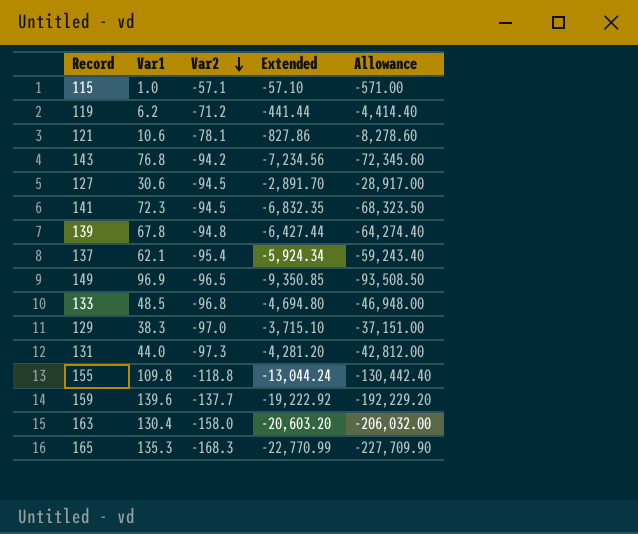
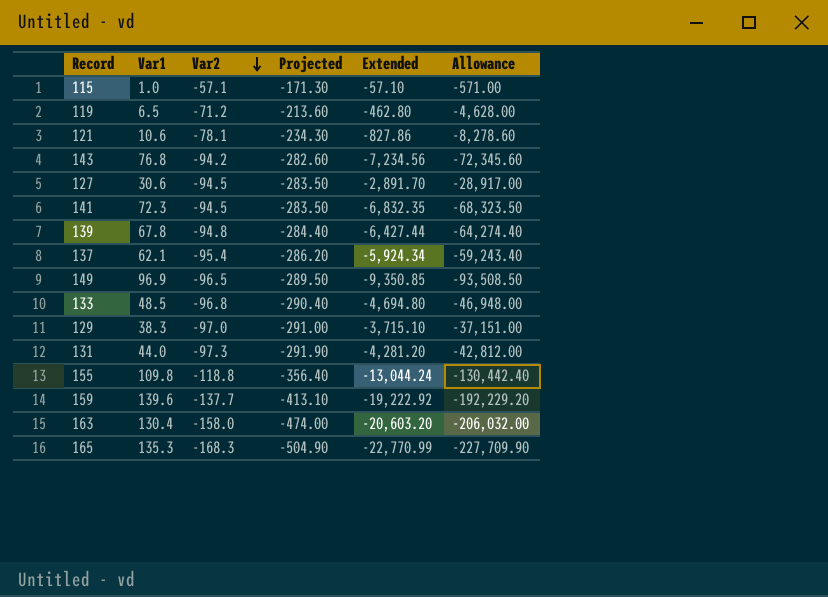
column Projected | formula: none -> [Var2] * 3
119 | Var1: 6.2 -> 6.5
119 | Extended: -441.44 -> -462.80
119 | Allowance: -4,414.40 -> -4,628.00

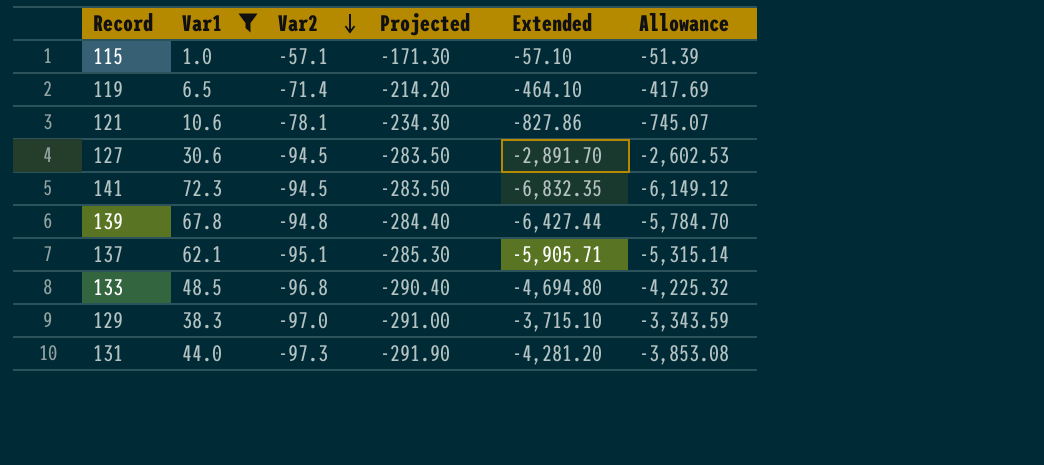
filter: none -> Var1 <= 72.3
column Allowance | formula: [Extended] * 10 -> [Extended] * 0.9
119 | Var2: -71.2 -> -71.4
119 | Projected: -213.60 -> -214.20
119 | Extended: -462.80 -> -464.10
137 | Var2: -95.4 -> -95.1
137 | Projected: -286.20 -> -285.30
137 | Extended: -5,924.34 -> -5,905.71

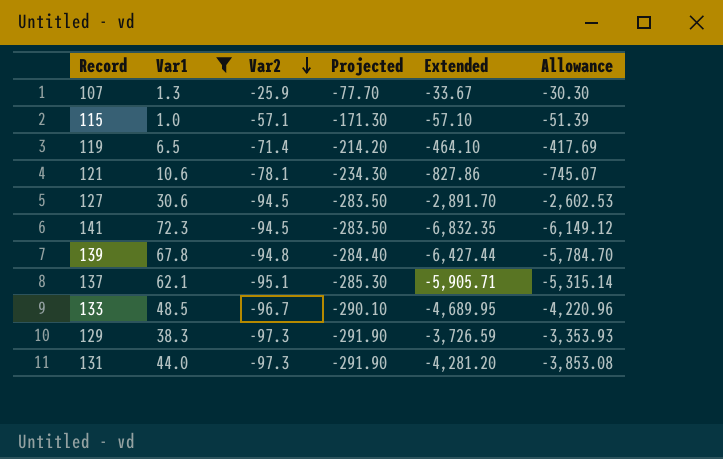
row 107: none -> 1.3 | -25.9 | -77.70 | -33.67 | -30.30
133 | Var2: -96.8 -> -96.7
133 | Projected: -290.40 -> -290.10
133 | Extended: -4,694.80 -> -4,689.95
133 | Allowance: -4,225.32 -> -4,220.96
129 | Var2: -97.0 -> -97.3
129 | Projected: -291.00 -> -291.90
129 | Extended: -3,715.10 -> -3,726.59
129 | Allowance: -3,343.59 -> -3,353.93

